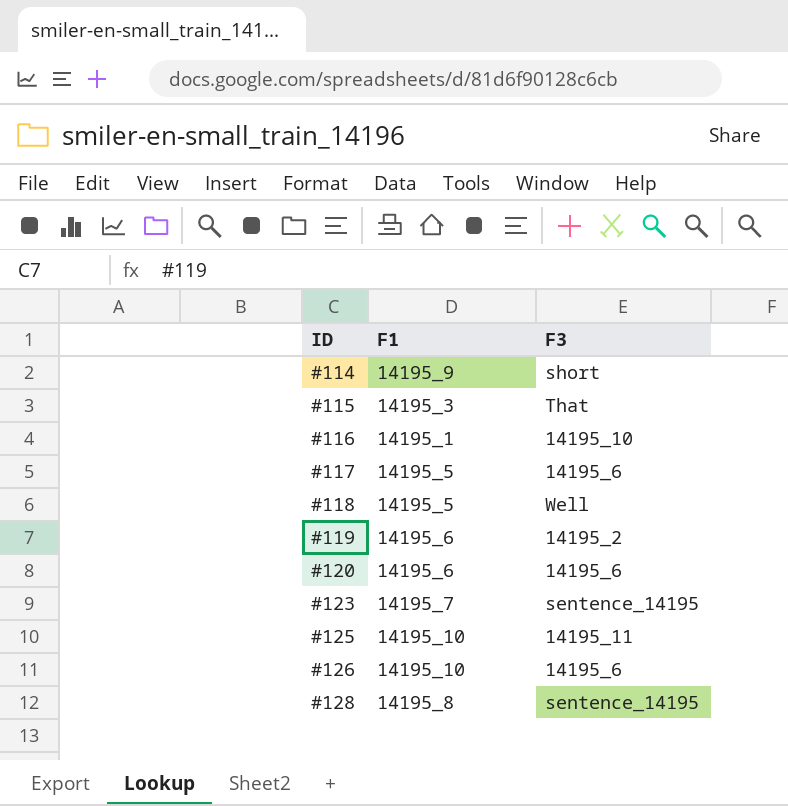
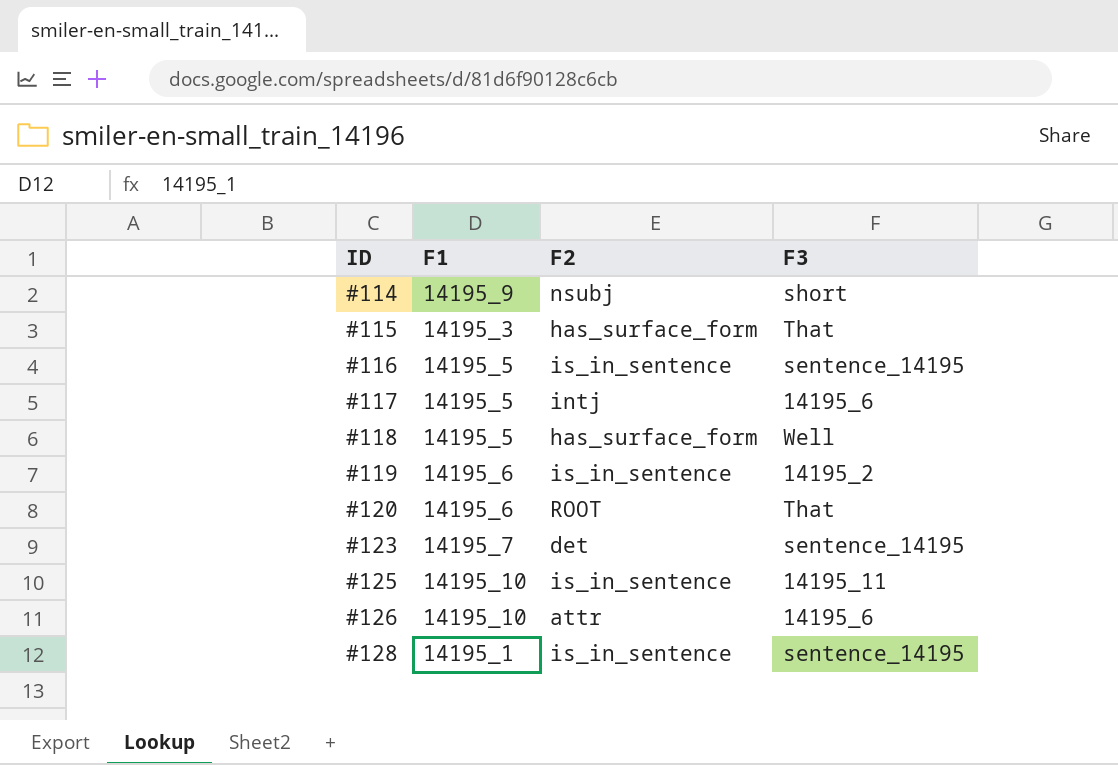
column F2 | position: none -> 3
#116 | F1: 14195_1 -> 14195_5
#116 | F3: 14195_10 -> sentence_14195
#120 | F3: 14195_6 -> That
#128 | F1: 14195_8 -> 14195_1

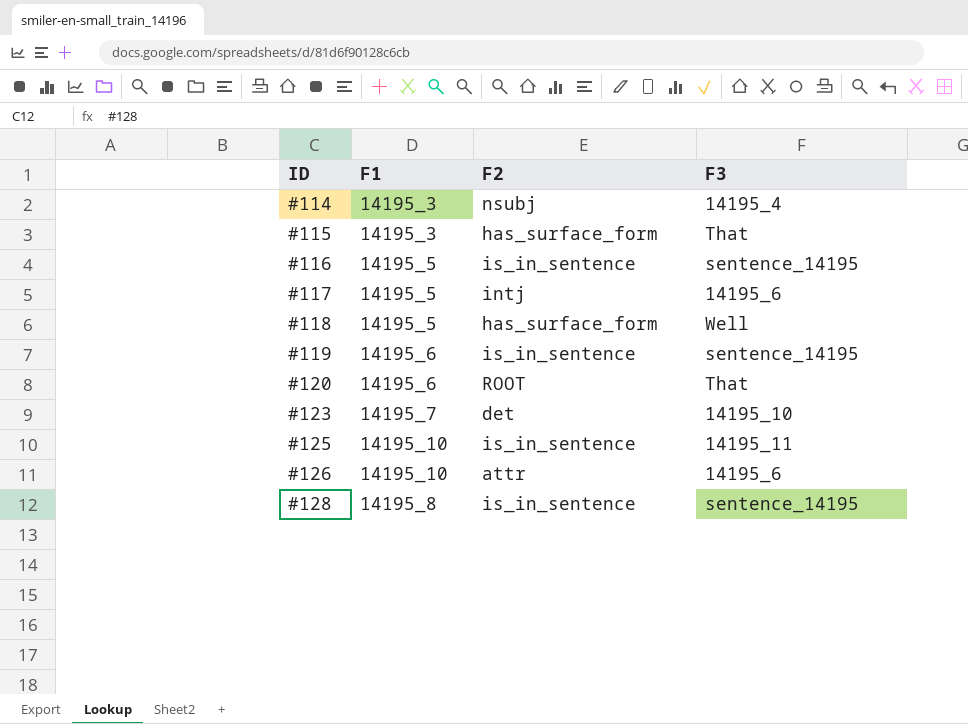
#114 | F1: 14195_9 -> 14195_3
#114 | F3: short -> 14195_4
#119 | F3: 14195_2 -> sentence_14195
#123 | F3: sentence_14195 -> 14195_10
#128 | F1: 14195_1 -> 14195_8

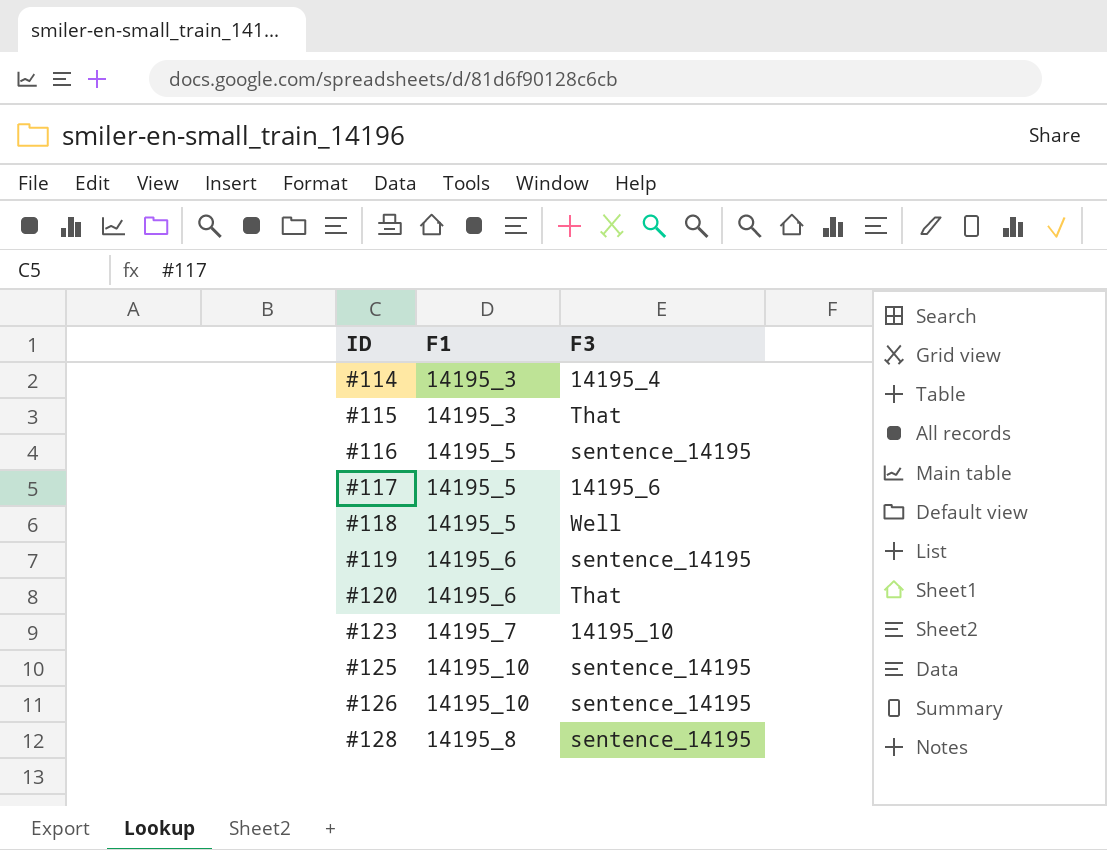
column F2 | position: 3 -> none
#125 | F3: 14195_11 -> sentence_14195
#126 | F3: 14195_6 -> sentence_14195

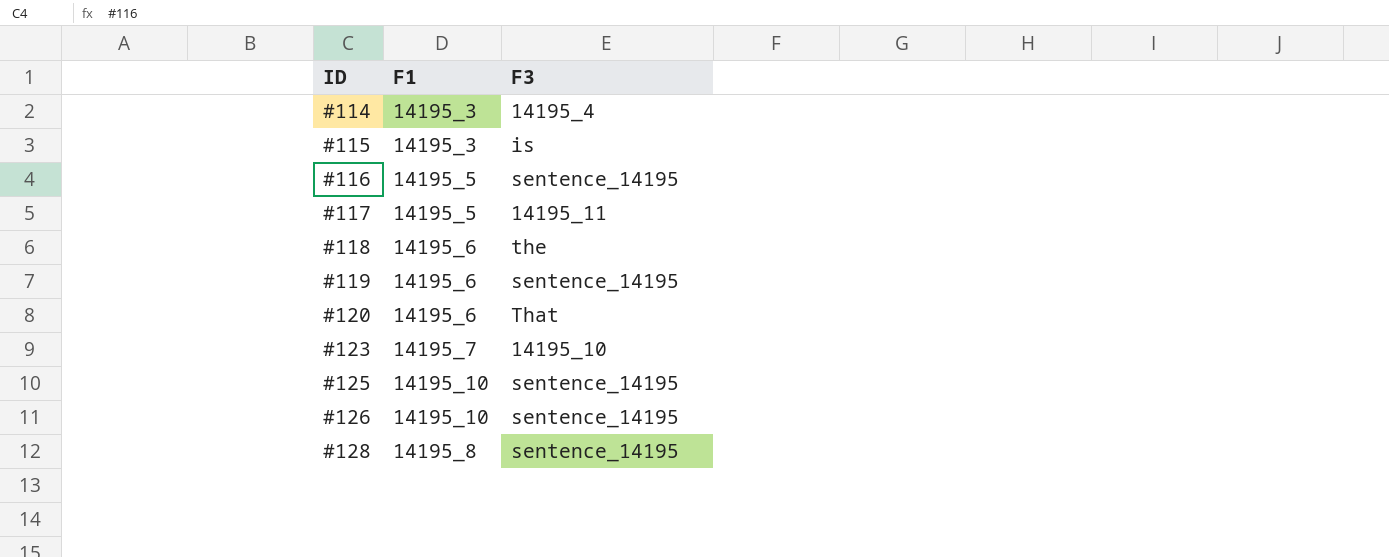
#115 | F3: That -> is
#117 | F3: 14195_6 -> 14195_11
#118 | F1: 14195_5 -> 14195_6
#118 | F3: Well -> the

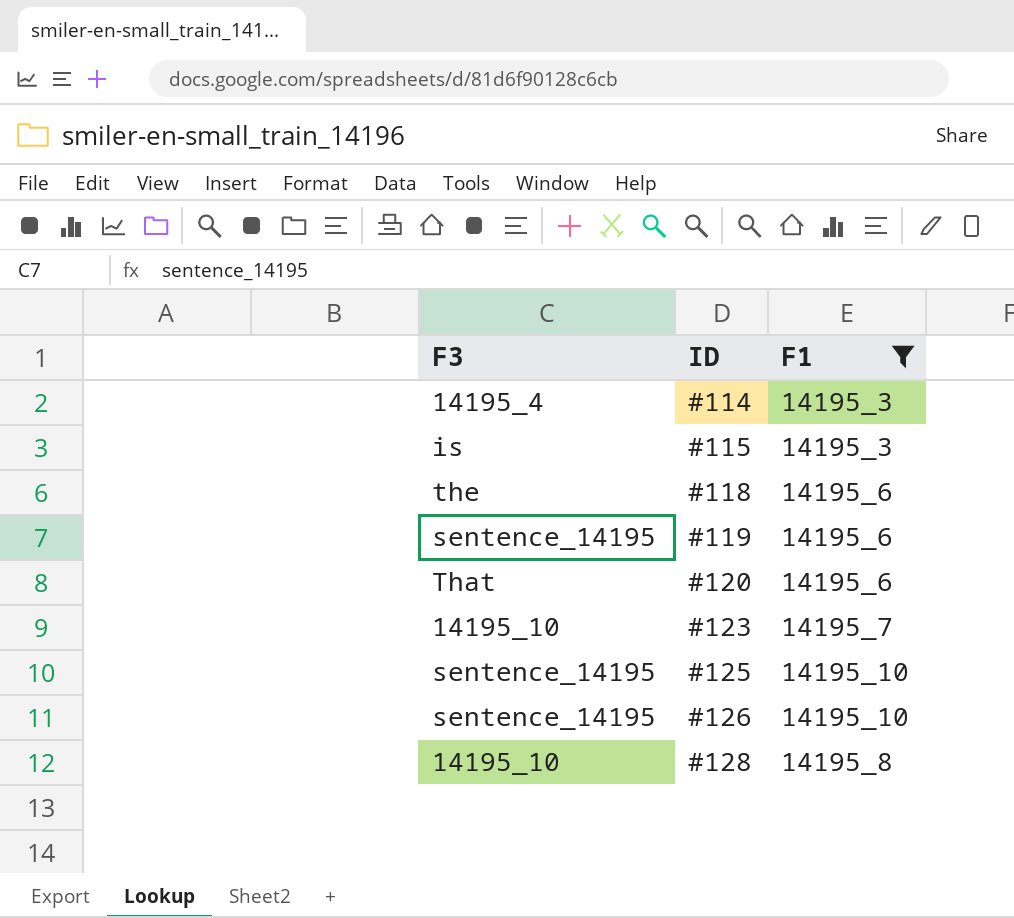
filter: none -> F1 != 14195_5
column F3 | position: 3 -> 1
#128 | F3: sentence_14195 -> 14195_10

